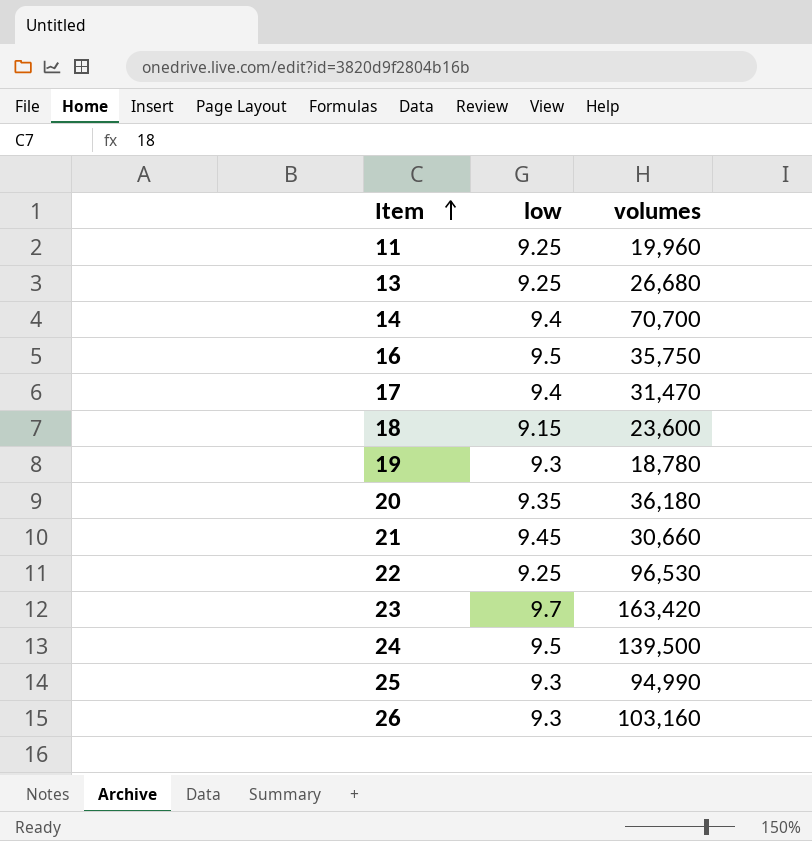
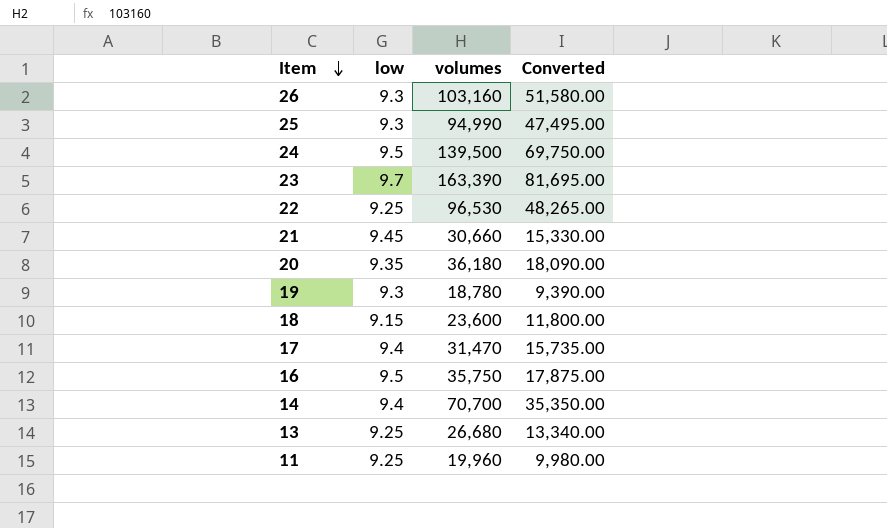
row order: Item ascending -> Item descending
column Converted | formula: none -> [volumes] * 0.5
23 | volumes: 163,420 -> 163,390

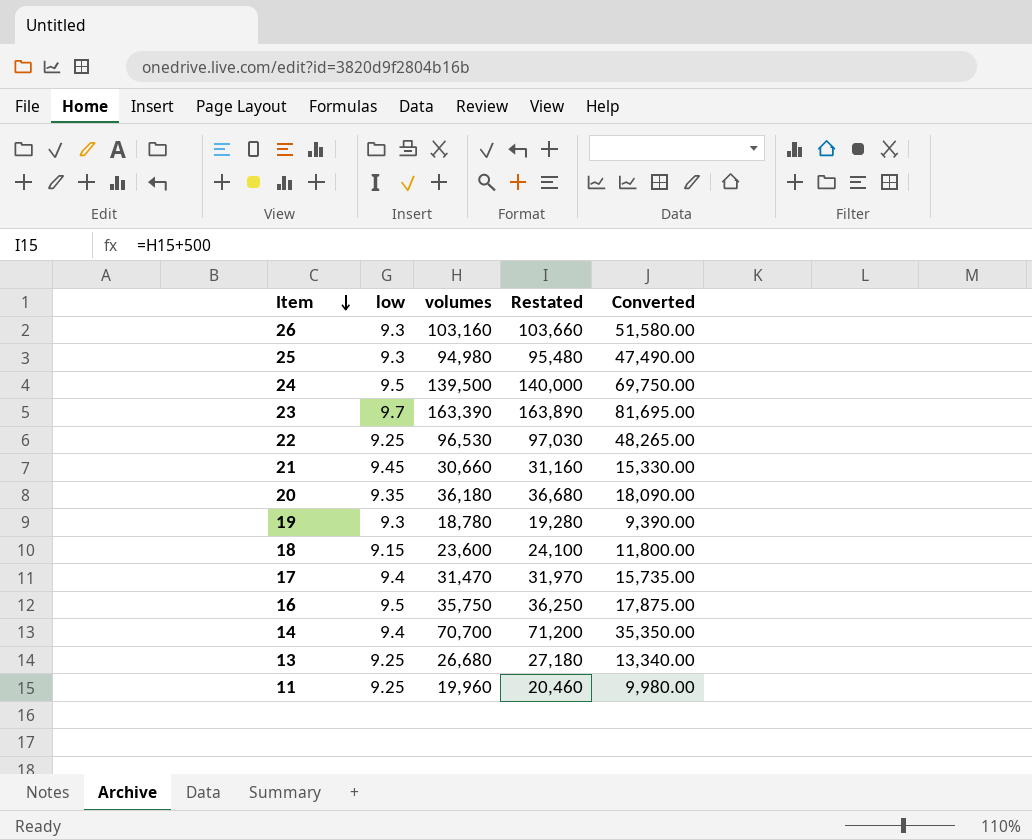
column Restated | formula: none -> [volumes] + 500
25 | volumes: 94,990 -> 94,980
25 | Converted: 47,495.00 -> 47,490.00

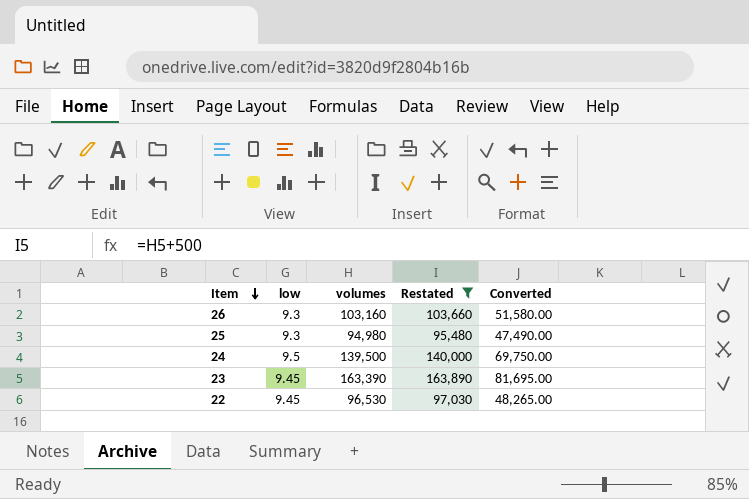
filter: none -> Restated >= 95,480
23 | low: 9.7 -> 9.45
22 | low: 9.25 -> 9.45

